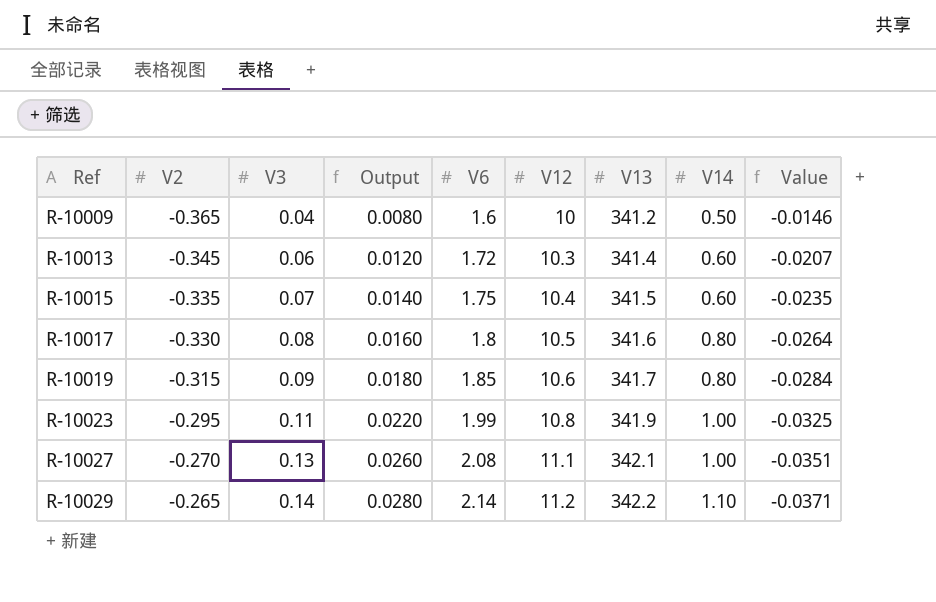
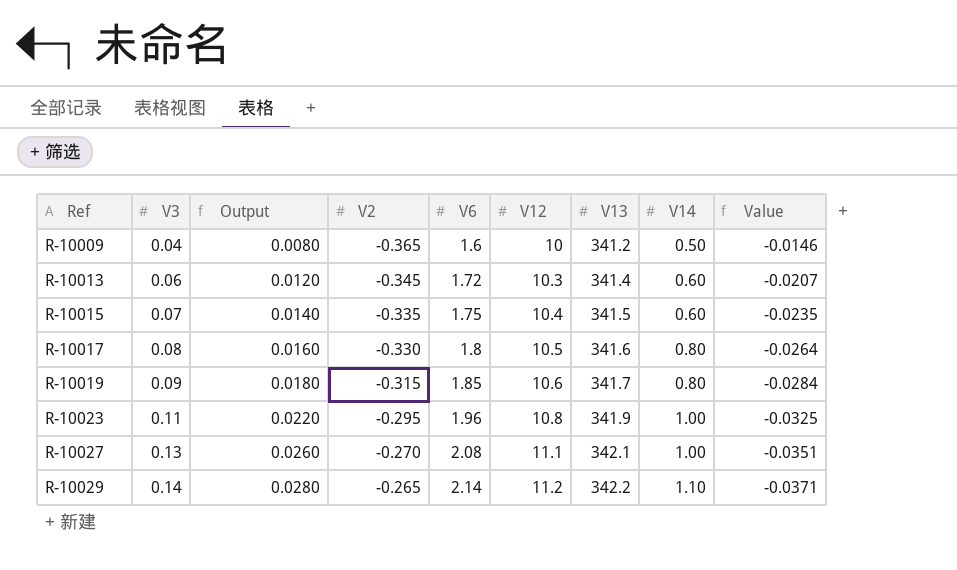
column V2 | position: 2 -> 4
R-10023 | V6: 1.99 -> 1.96

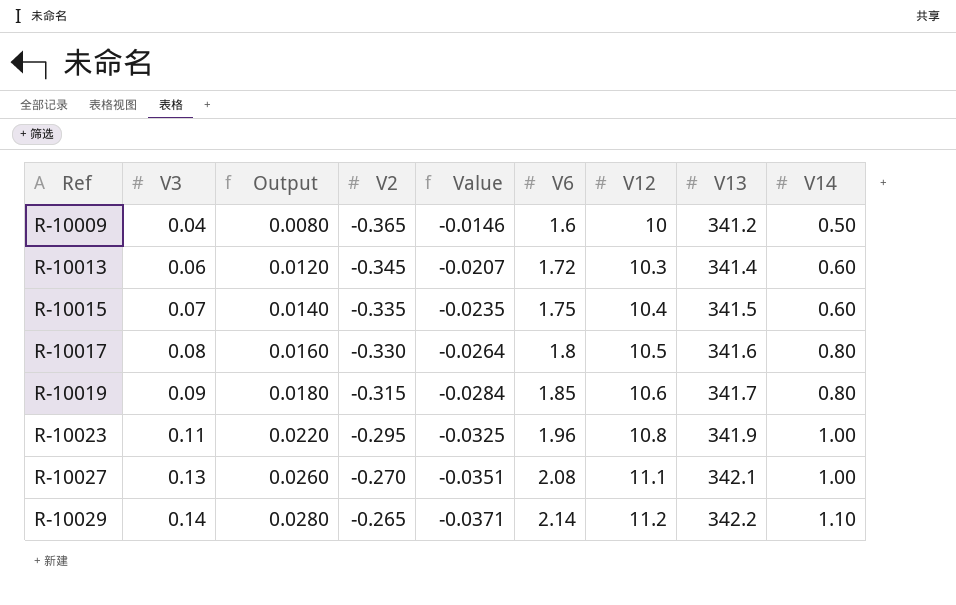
column Value | position: 9 -> 5

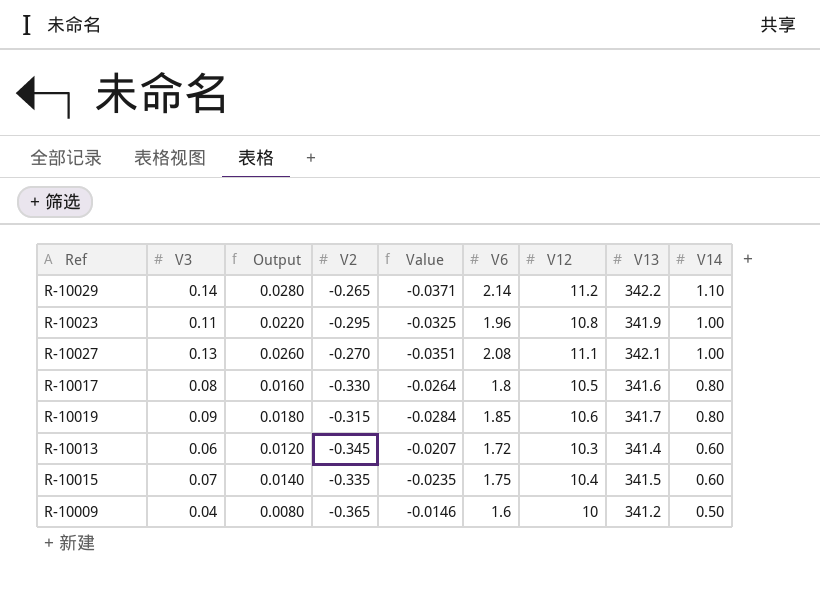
row order: Ref ascending -> V14 descending

